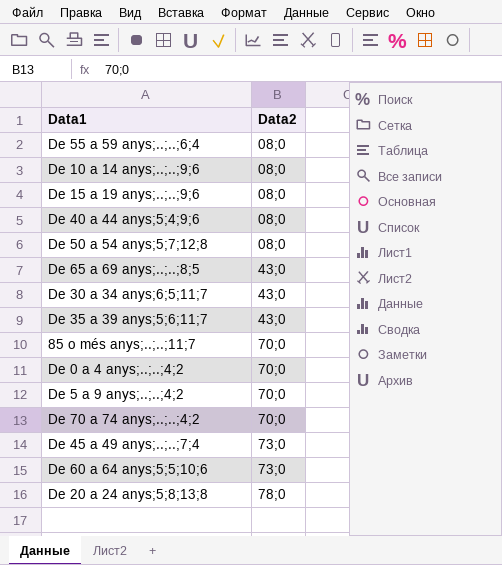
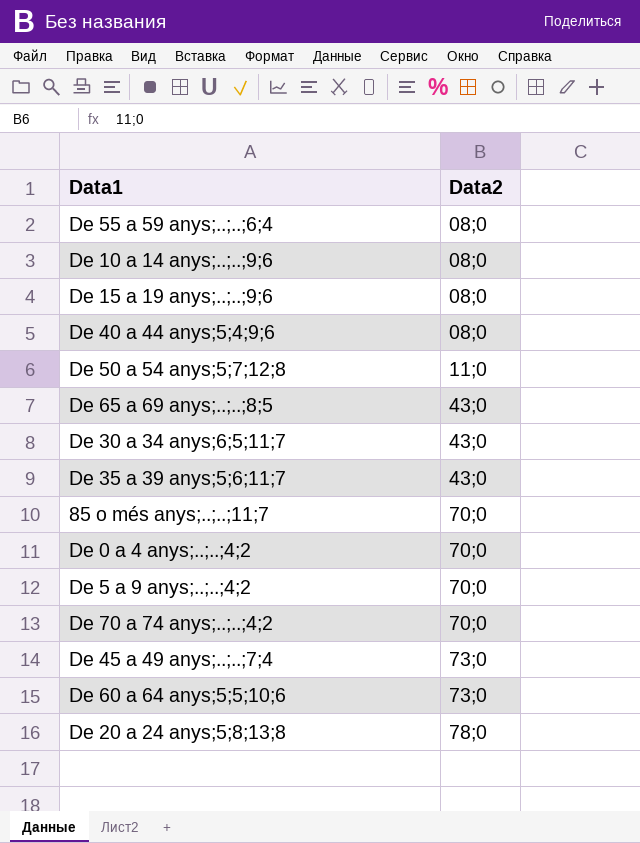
De 50 a 54 anys;5;7;12;8 | Data2: 08;0 -> 11;0

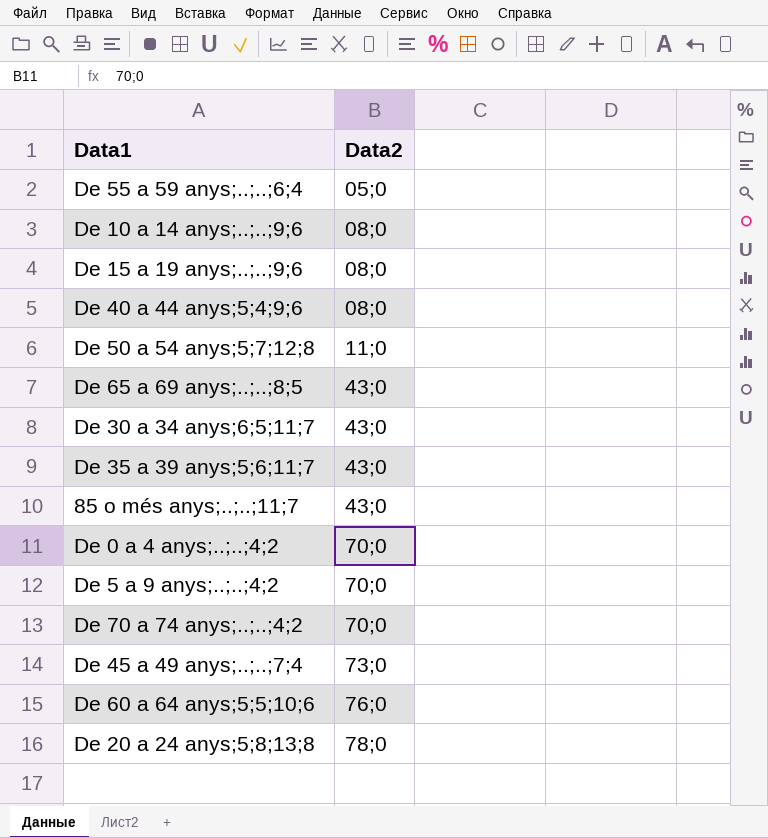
De 55 a 59 anys;..;..;6;4 | Data2: 08;0 -> 05;0
85 o més anys;..;..;11;7 | Data2: 70;0 -> 43;0
De 60 a 64 anys;5;5;10;6 | Data2: 73;0 -> 76;0

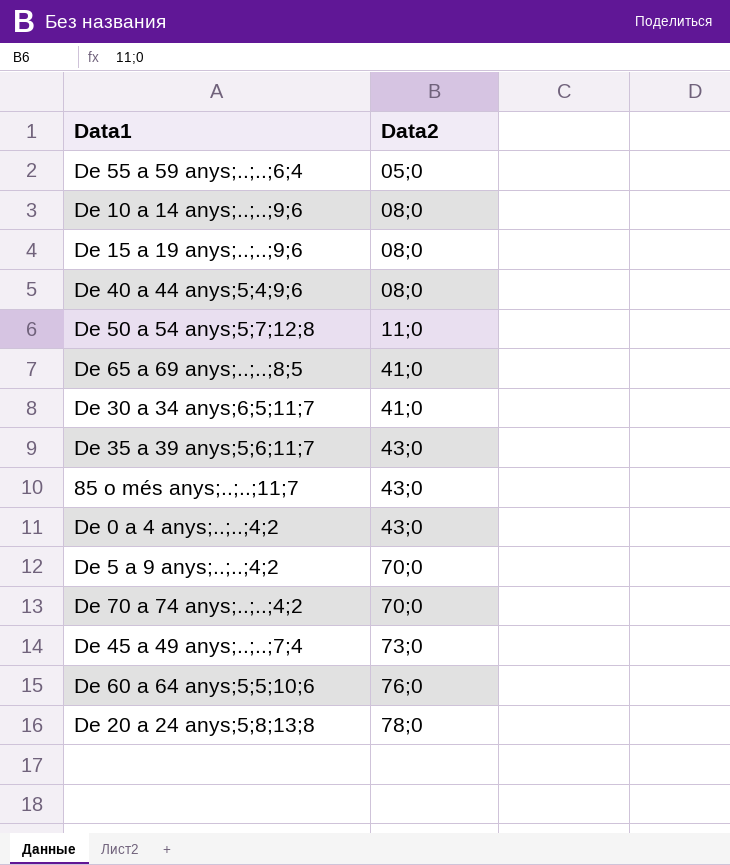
De 65 a 69 anys;..;..;8;5 | Data2: 43;0 -> 41;0
De 30 a 34 anys;6;5;11;7 | Data2: 43;0 -> 41;0
De 0 a 4 anys;..;..;4;2 | Data2: 70;0 -> 43;0

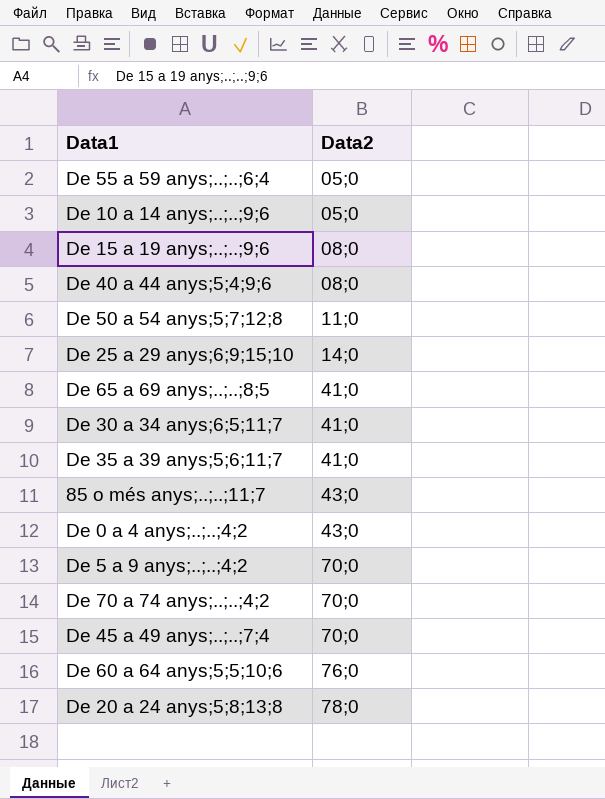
De 10 a 14 anys;..;..;9;6 | Data2: 08;0 -> 05;0
row De 25 a 29 anys;6;9;15;10: none -> 14;0
De 35 a 39 anys;5;6;11;7 | Data2: 43;0 -> 41;0
De 45 a 49 anys;..;..;7;4 | Data2: 73;0 -> 70;0

